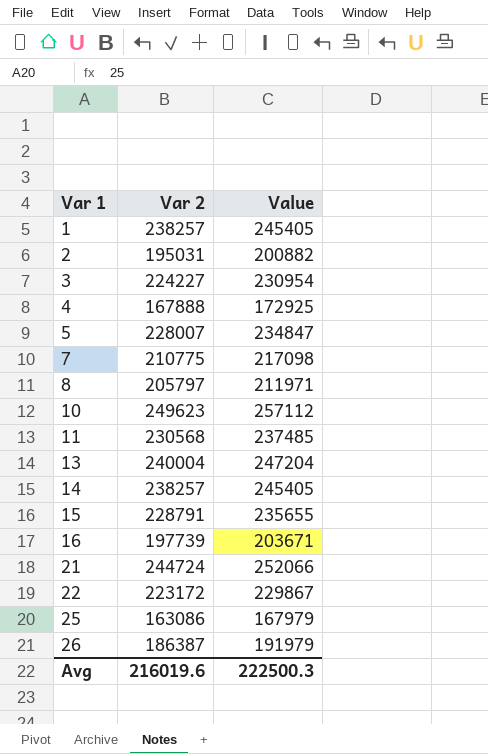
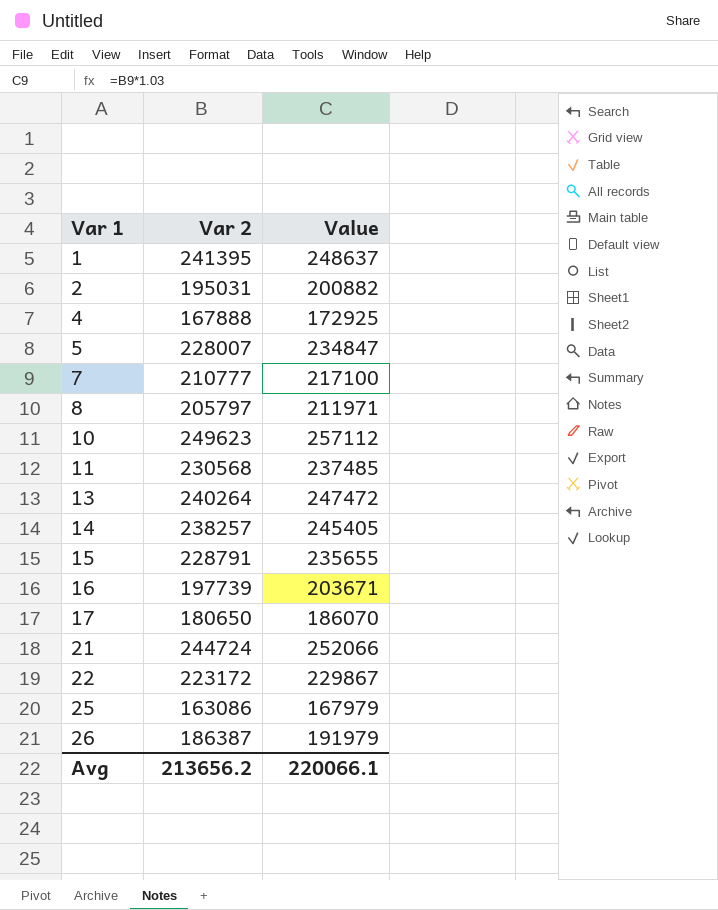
row 3: 224227 | 230954 -> none
1 | Var 2: 238257 -> 241395
1 | Value: 245405 -> 248637
7 | Var 2: 210775 -> 210777
7 | Value: 217098 -> 217100
13 | Var 2: 240004 -> 240264
13 | Value: 247204 -> 247472
row 17: none -> 180650 | 186070
Avg | Var 2: 216019.6 -> 213656.2
Avg | Value: 222500.3 -> 220066.1

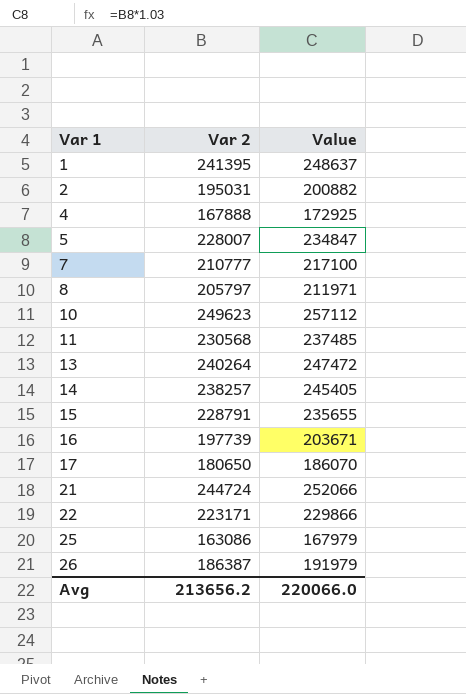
22 | Var 2: 223172 -> 223171
22 | Value: 229867 -> 229866
Avg | Value: 220066.1 -> 220066.0

